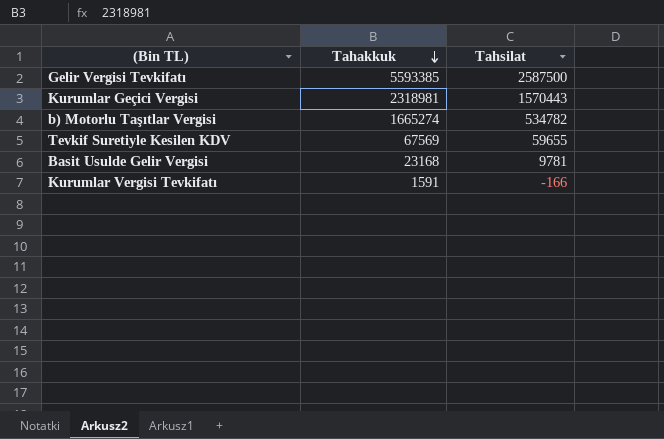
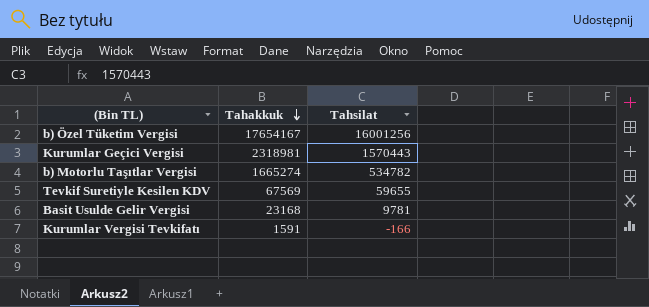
row Gelir Vergisi Tevkifatı: 5593385 | 2587500 -> none
row b) Özel Tüketim Vergisi: none -> 17654167 | 16001256

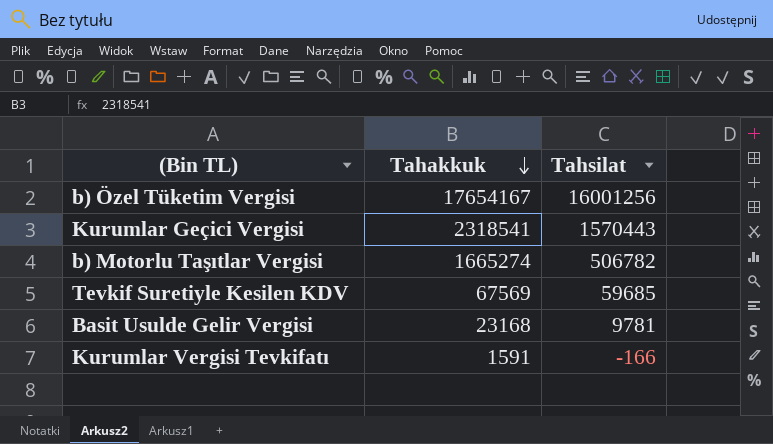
Kurumlar Geçici Vergisi | Tahakkuk: 2318981 -> 2318541
b) Motorlu Taşıtlar Vergisi | Tahsilat: 534782 -> 506782
Tevkif Suretiyle Kesilen KDV | Tahsilat: 59655 -> 59685

